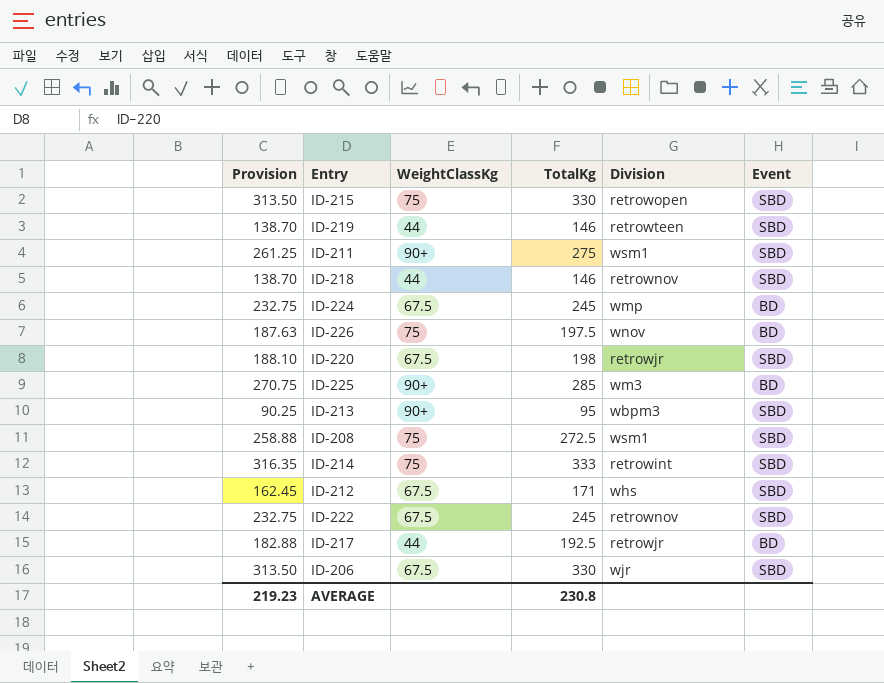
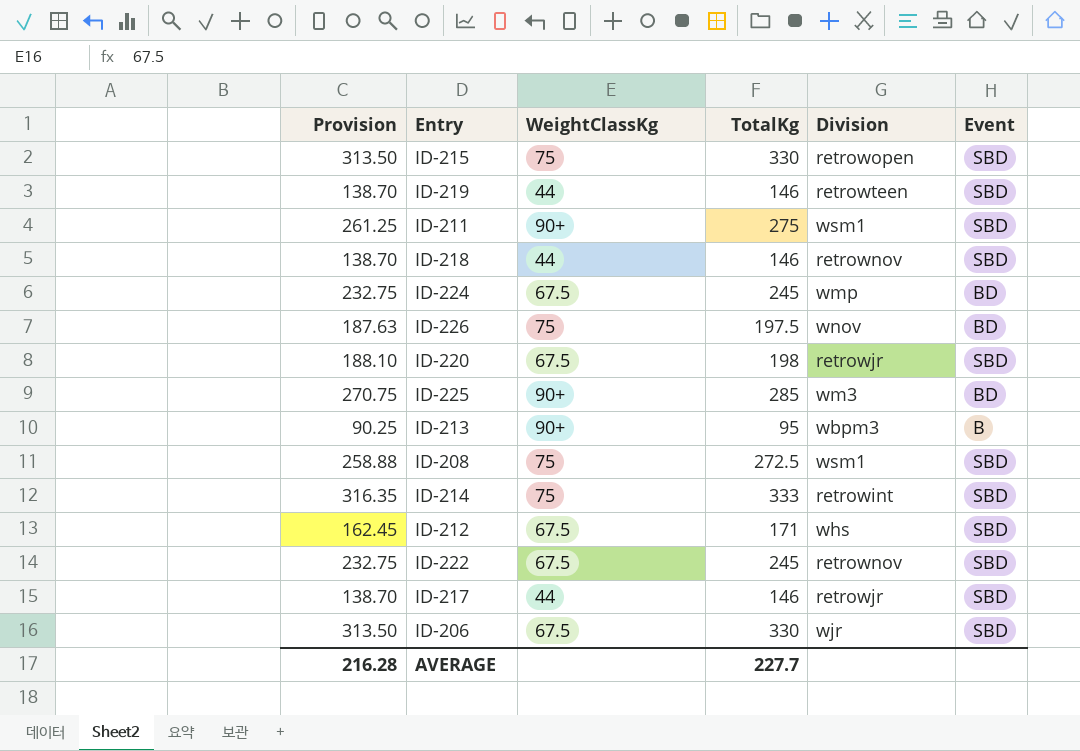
ID-213 | Event: SBD -> B
ID-217 | Provision: 182.88 -> 138.70
ID-217 | TotalKg: 192.5 -> 146
ID-217 | Event: BD -> SBD
AVERAGE | Provision: 219.23 -> 216.28
AVERAGE | TotalKg: 230.8 -> 227.7

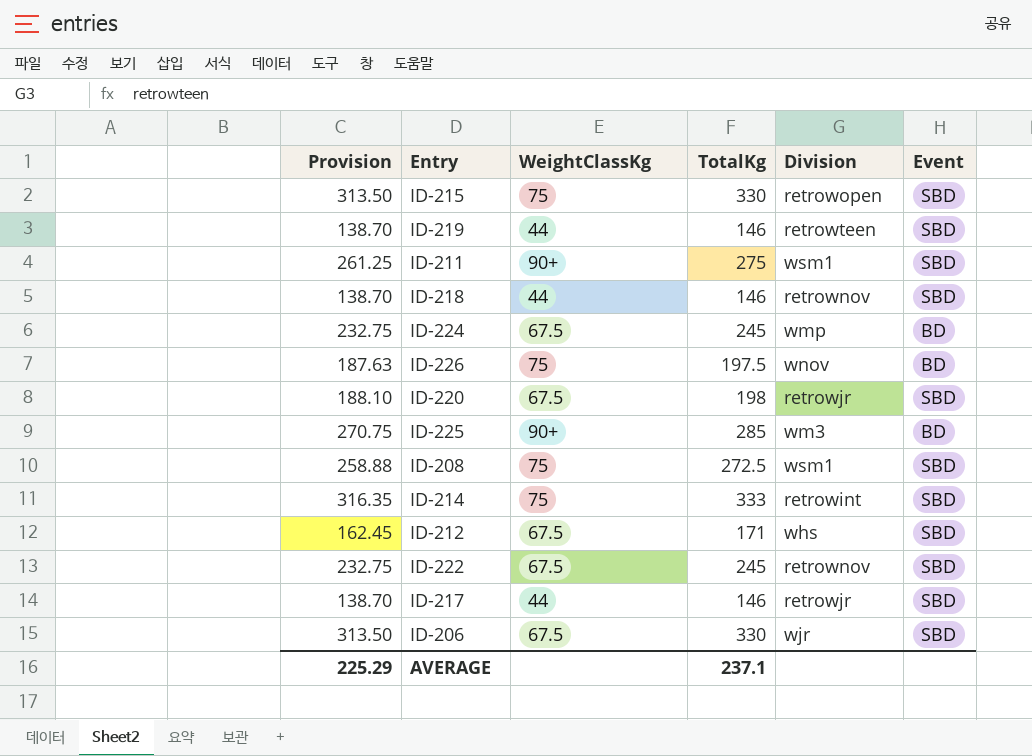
row ID-213: 90.25 | 90+ | 95 | wbpm3 | B -> none
AVERAGE | Provision: 216.28 -> 225.29
AVERAGE | TotalKg: 227.7 -> 237.1

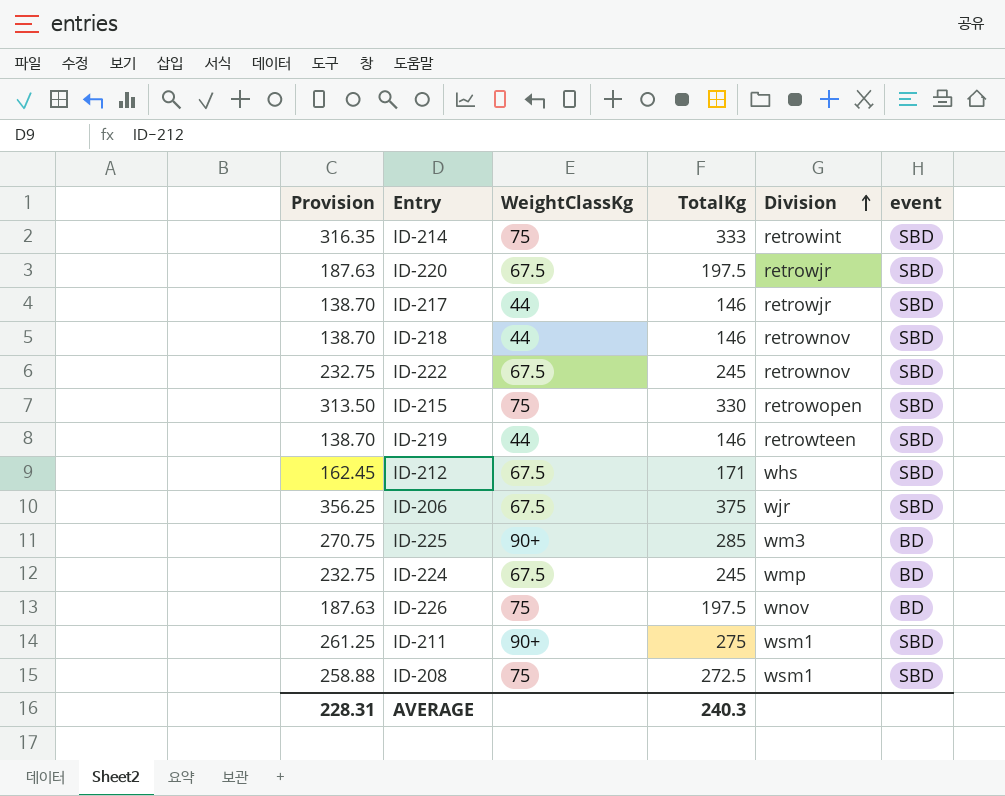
row order: none -> Division ascending
column name: Event -> event
ID-220 | Provision: 188.10 -> 187.63
ID-220 | TotalKg: 198 -> 197.5
ID-206 | Provision: 313.50 -> 356.25
ID-206 | TotalKg: 330 -> 375
AVERAGE | Provision: 225.29 -> 228.31
AVERAGE | TotalKg: 237.1 -> 240.3

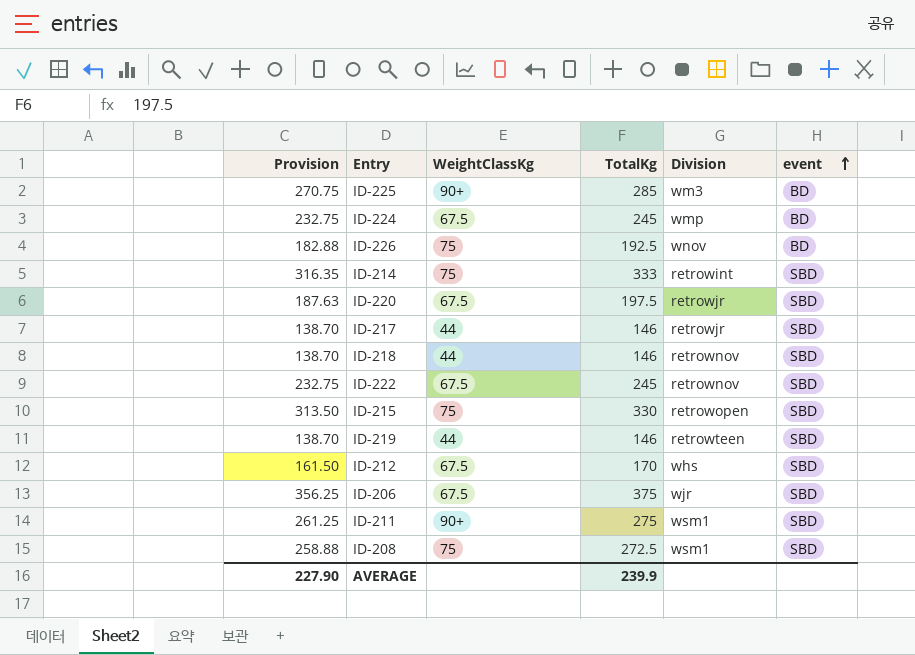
row order: Division ascending -> event ascending
ID-226 | Provision: 187.63 -> 182.88
ID-226 | TotalKg: 197.5 -> 192.5
ID-212 | Provision: 162.45 -> 161.50
ID-212 | TotalKg: 171 -> 170
AVERAGE | Provision: 228.31 -> 227.90
AVERAGE | TotalKg: 240.3 -> 239.9

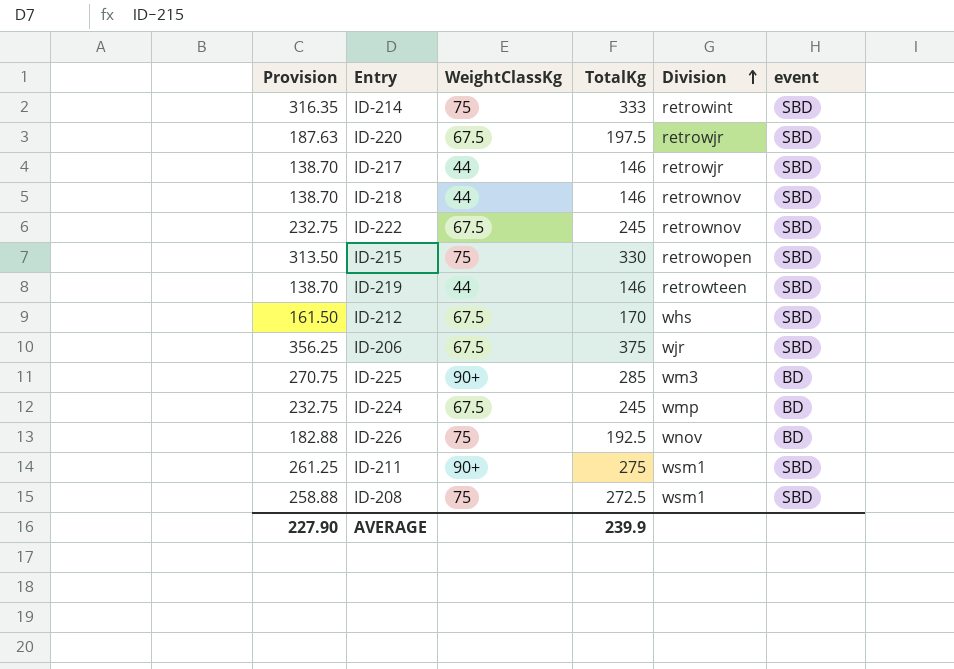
row order: event ascending -> Division ascending

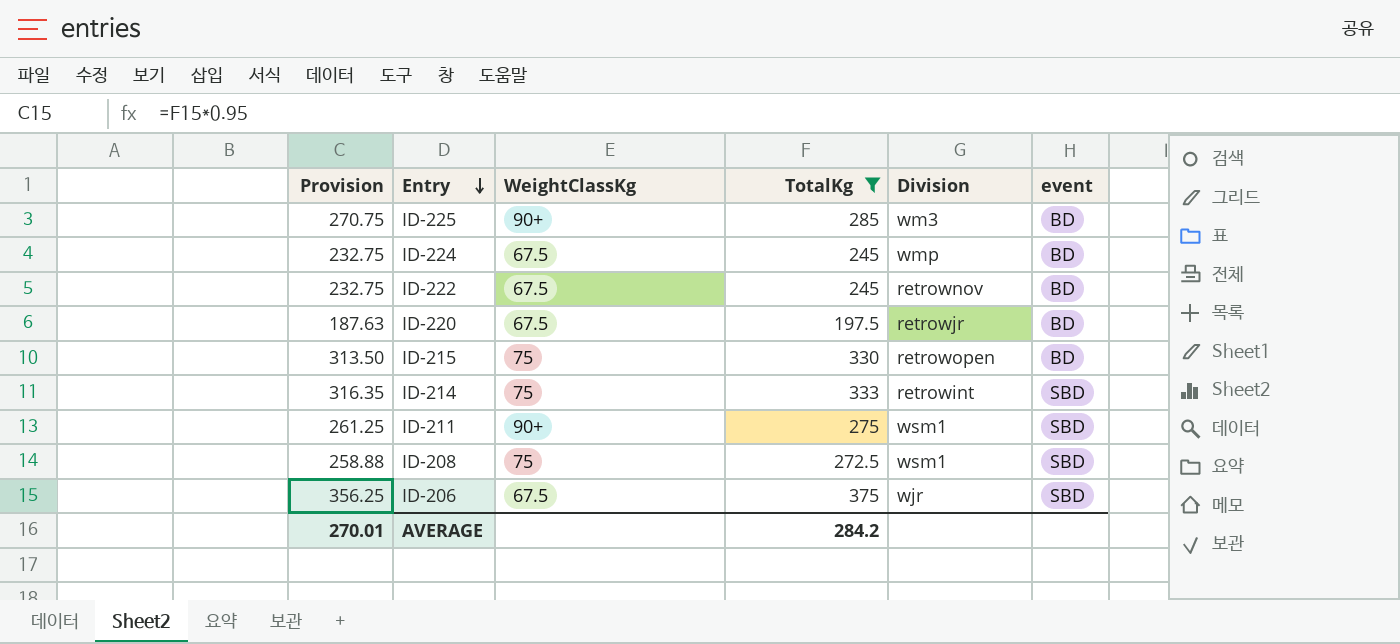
filter: none -> TotalKg >= 197.5
row order: Division ascending -> Entry descending
ID-222 | event: SBD -> BD
ID-220 | event: SBD -> BD
ID-215 | event: SBD -> BD
AVERAGE | Provision: 227.90 -> 270.01
AVERAGE | TotalKg: 239.9 -> 284.2

